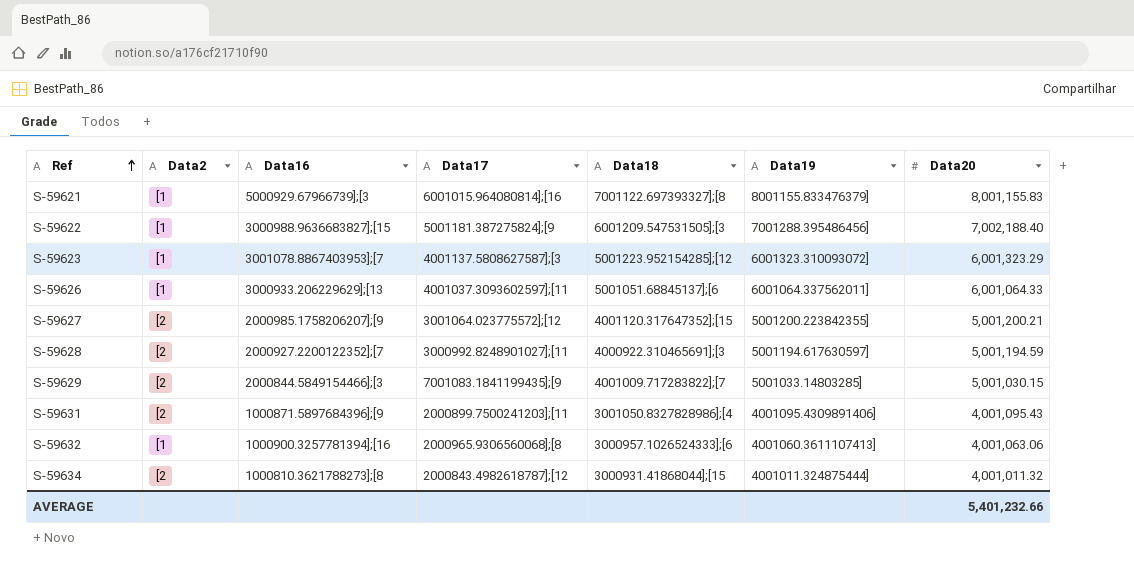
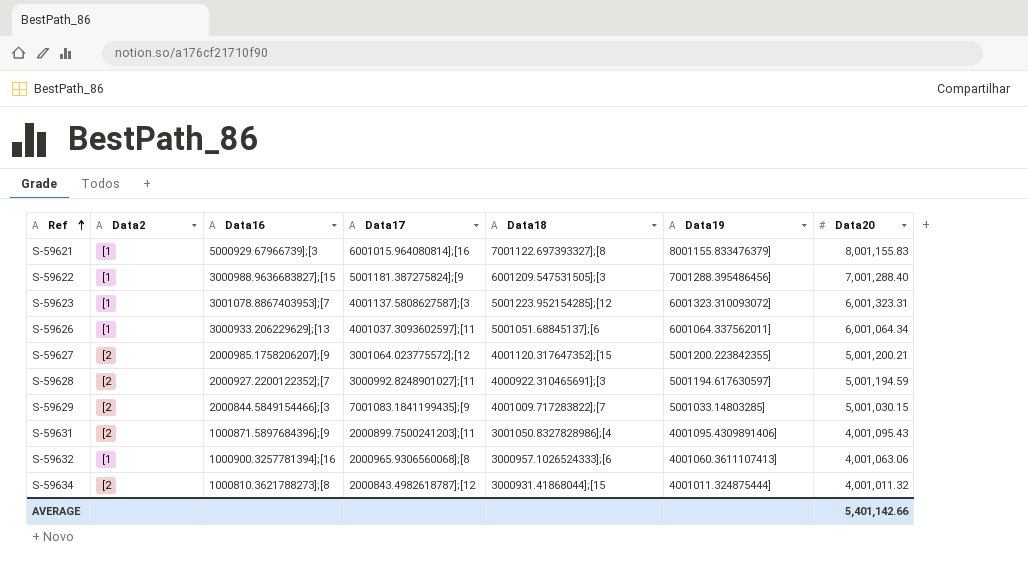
S-59622 | Data20: 7,002,188.40 -> 7,001,288.40
S-59623 | Data20: 6,001,323.29 -> 6,001,323.31
S-59626 | Data20: 6,001,064.33 -> 6,001,064.34
AVERAGE | Data20: 5,401,232.66 -> 5,401,142.66

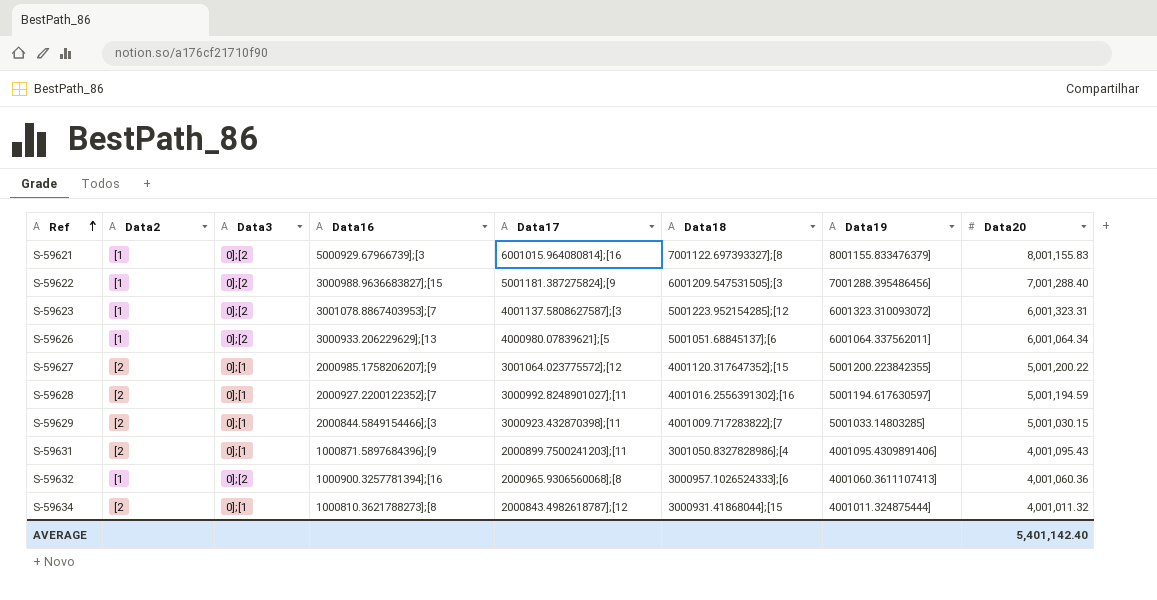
column Data3 | position: none -> 3
S-59626 | Data17: 4001037.3093602597];[11 -> 4000980.07839621];[5
S-59627 | Data20: 5,001,200.21 -> 5,001,200.22
S-59628 | Data18: 4000922.310465691];[3 -> 4001016.2556391302];[16
S-59629 | Data17: 7001083.1841199435];[9 -> 3000923.432870398];[11
S-59632 | Data20: 4,001,063.06 -> 4,001,060.36
AVERAGE | Data20: 5,401,142.66 -> 5,401,142.40

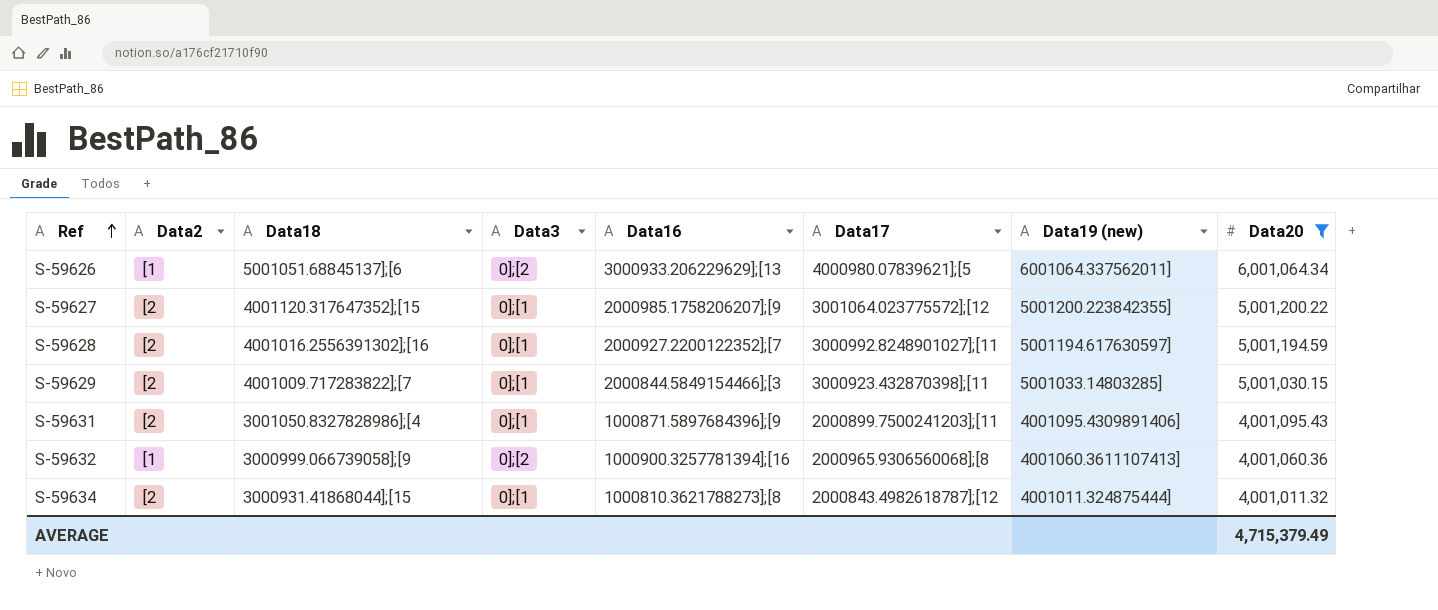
filter: none -> Data20 <= 6,001,064.34
column Data18 | position: 6 -> 3
column name: Data19 -> Data19 (new)
S-59632 | Data18: 3000957.1026524333];[6 -> 3000999.066739058];[9
AVERAGE | Data20: 5,401,142.40 -> 4,715,379.49

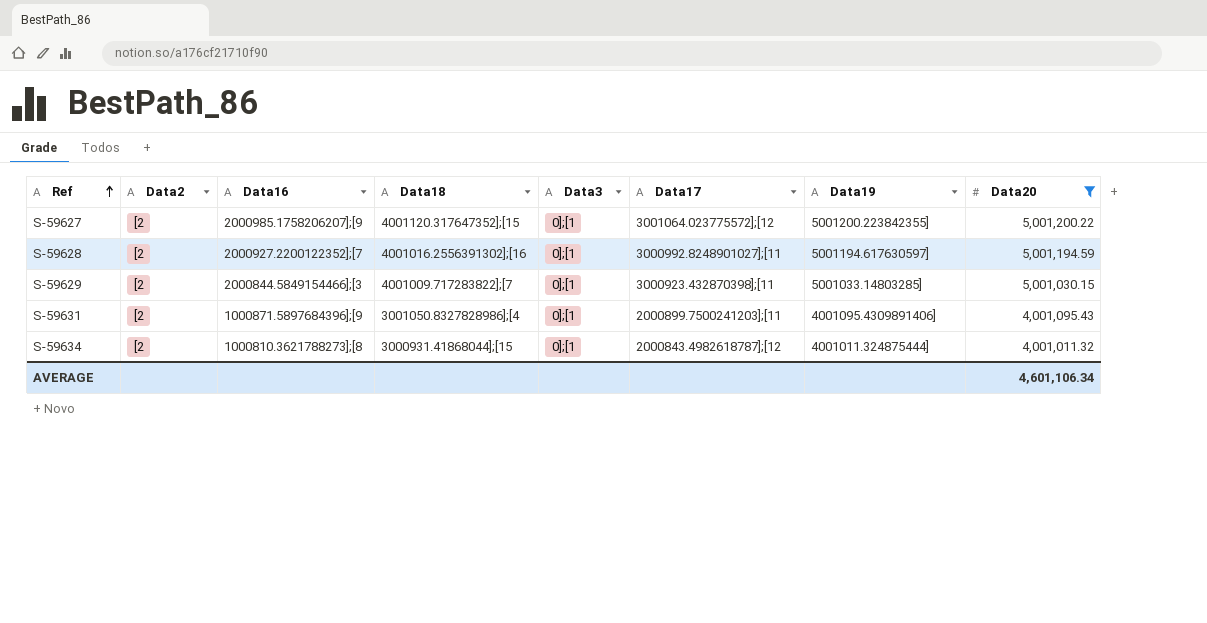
column Data16 | position: 5 -> 3
column name: Data19 (new) -> Data19
row S-59626: [1 | 5001051.68845137];[6 | 0];[2 | 3000933.206229629];[13 | 4000980.07839621];[5 | 6001064.337562011] | 6,001,064.34 -> none
row S-59632: [1 | 3000999.066739058];[9 | 0];[2 | 1000900.3257781394];[16 | 2000965.9306560068];[8 | 4001060.3611107413] | 4,001,060.36 -> none
AVERAGE | Data20: 4,715,379.49 -> 4,601,106.34

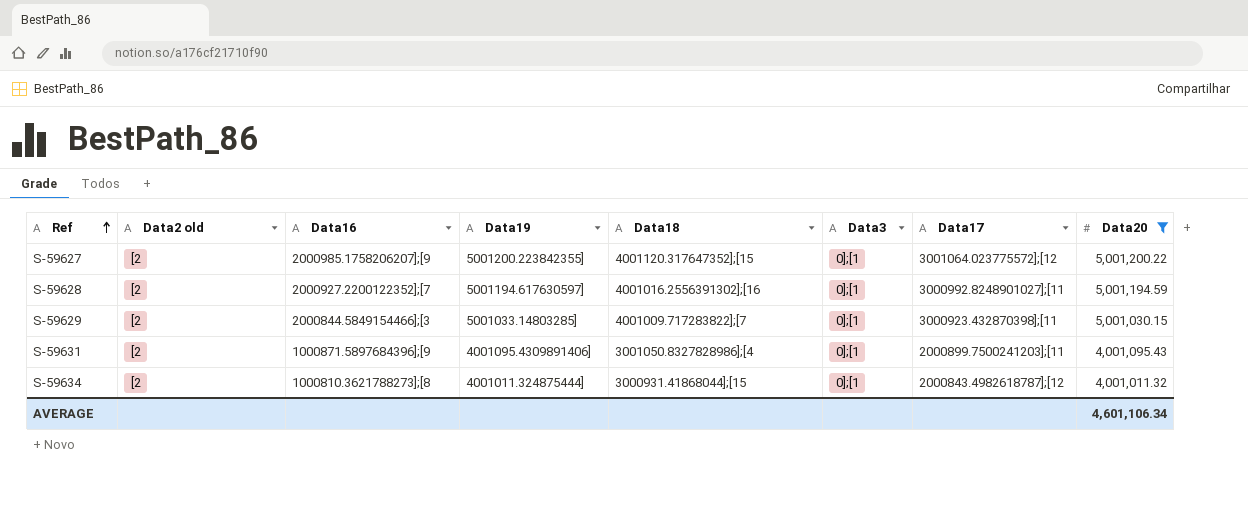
column name: Data2 -> Data2 old
column Data19 | position: 7 -> 4

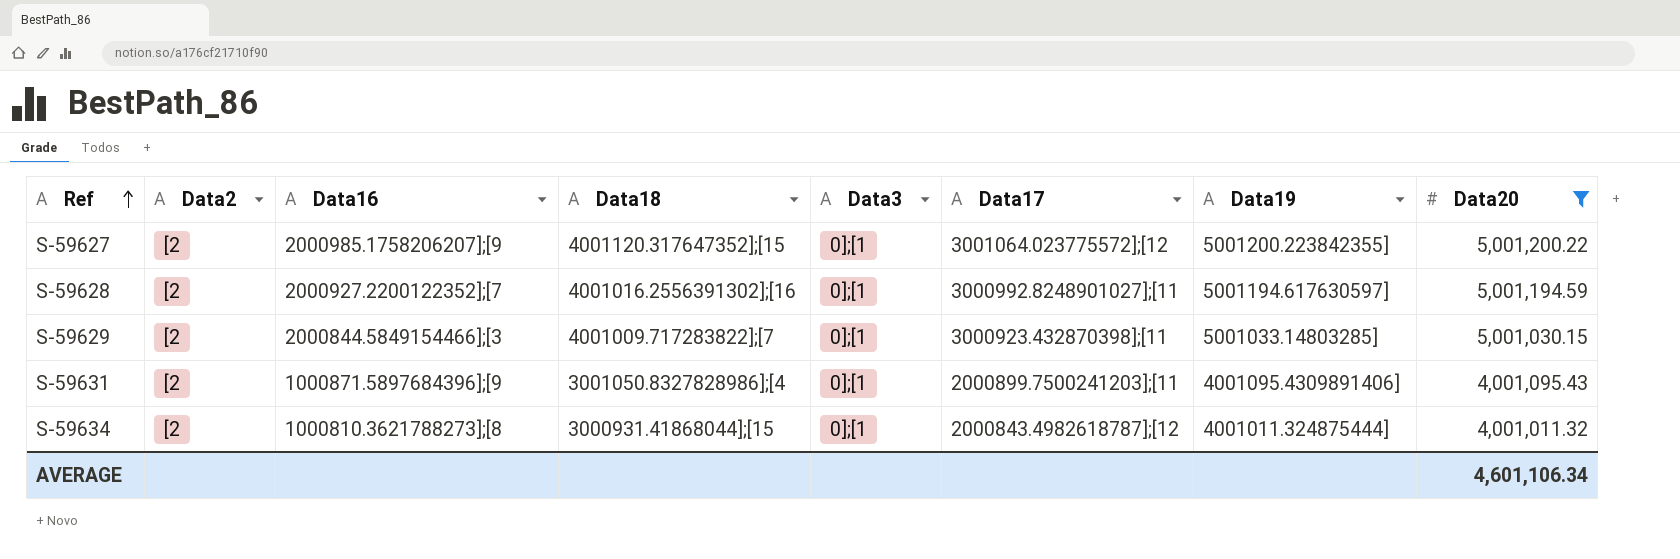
column name: Data2 old -> Data2
column Data19 | position: 4 -> 7

